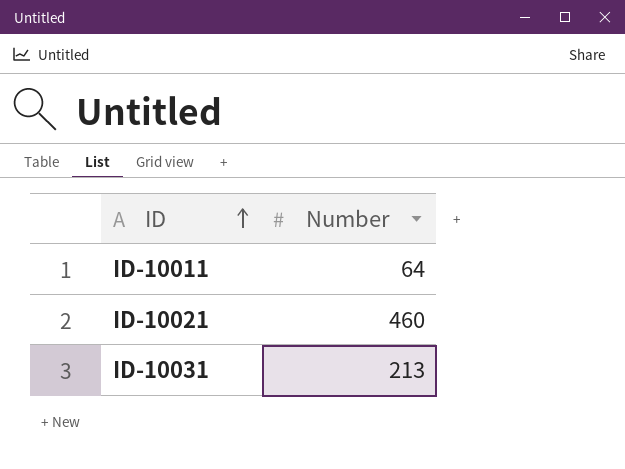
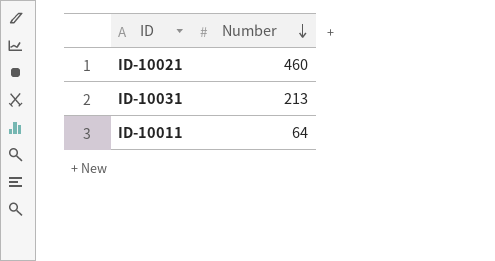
row order: ID ascending -> Number descending

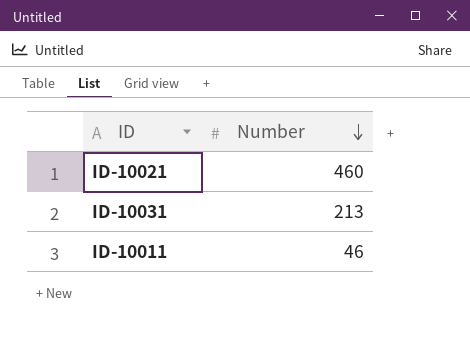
ID-10011 | Number: 64 -> 46

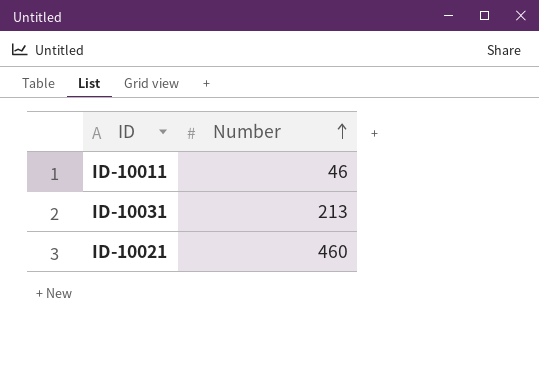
row order: Number descending -> Number ascending

